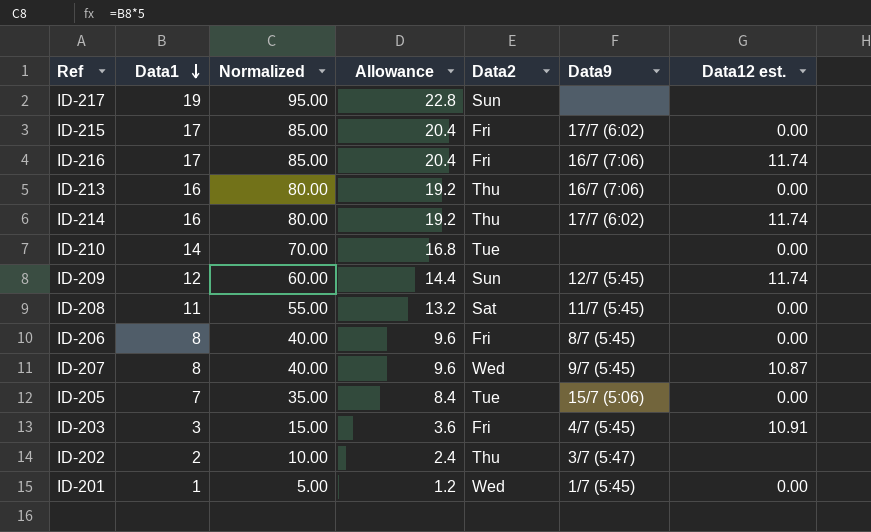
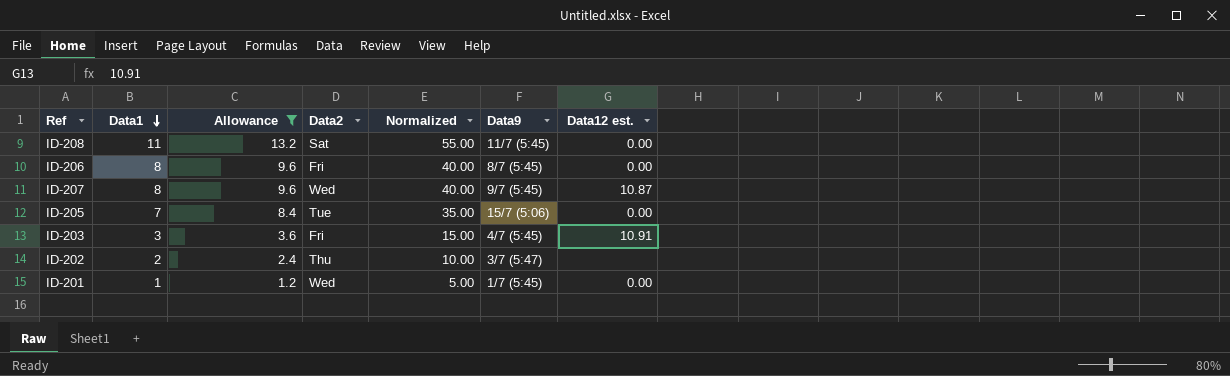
filter: none -> Allowance <= 13.2
column Normalized | position: 3 -> 5

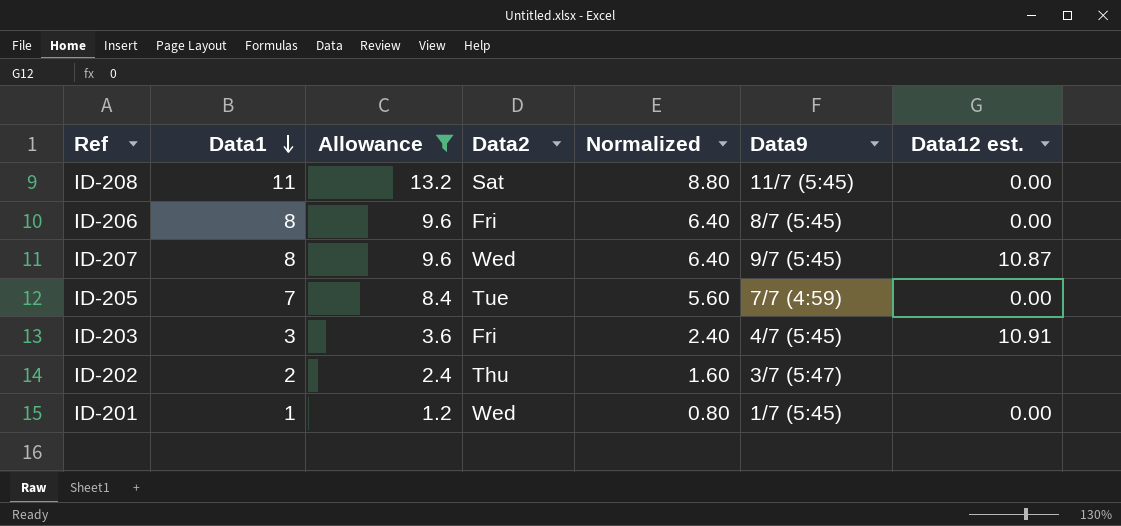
column Normalized | formula: [Data1] * 5 -> [Data1] * 0.8
ID-205 | Data9: 15/7 (5:06) -> 7/7 (4:59)

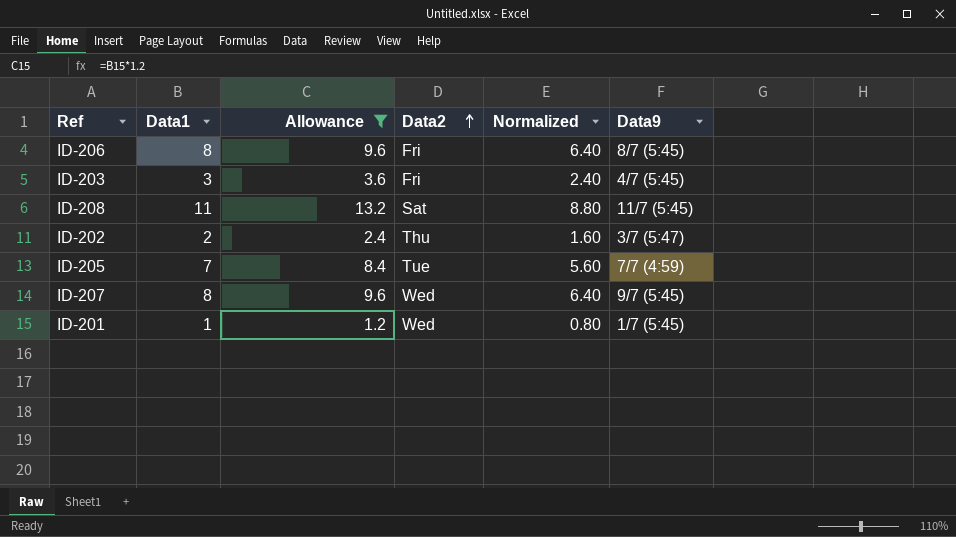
row order: Data1 descending -> Data2 ascending
column Data12 est. | position: 7 -> none

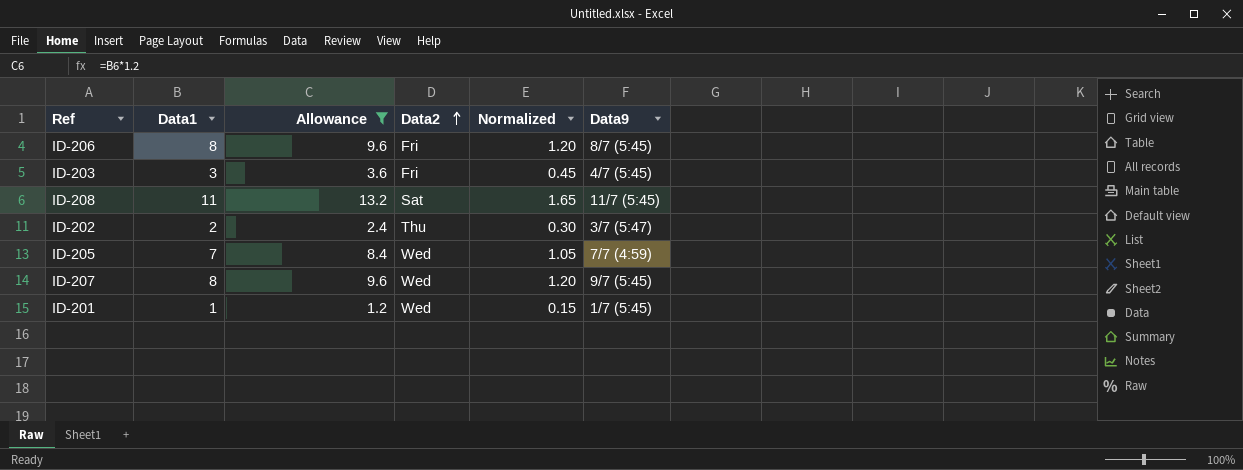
column Normalized | formula: [Data1] * 0.8 -> [Data1] * 0.15
ID-205 | Data2: Tue -> Wed

